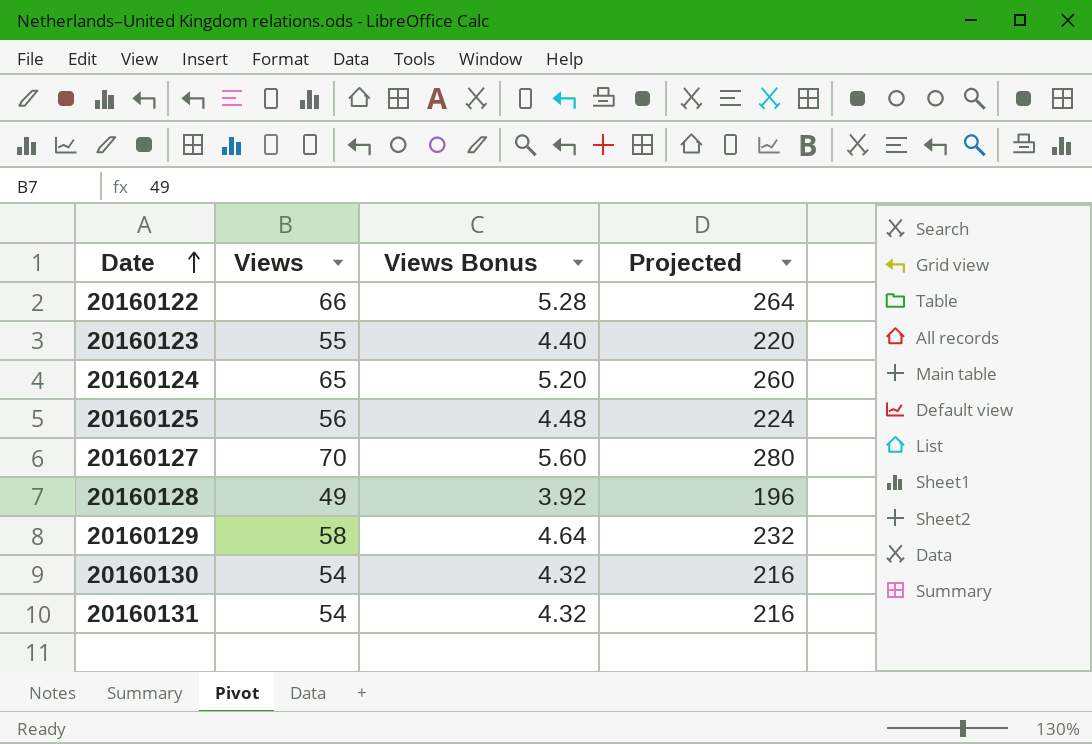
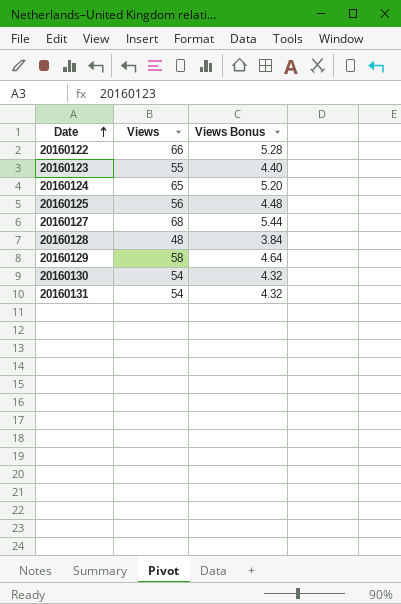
column Projected | formula: [Views] * 4 -> none
20160127 | Views: 70 -> 68
20160127 | Views Bonus: 5.60 -> 5.44
20160128 | Views: 49 -> 48
20160128 | Views Bonus: 3.92 -> 3.84

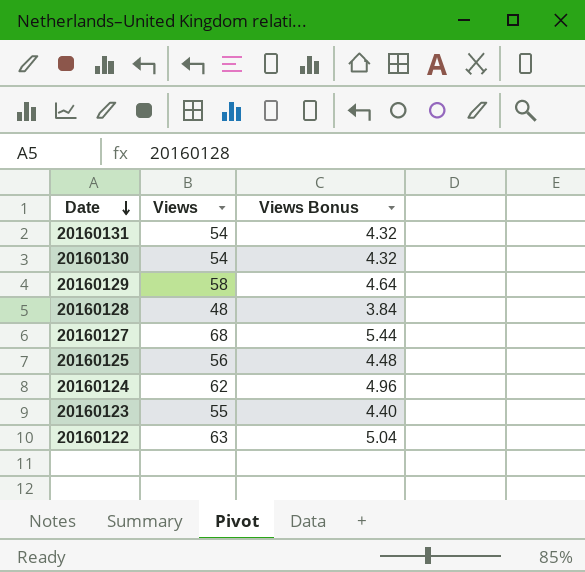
row order: Date ascending -> Date descending
20160124 | Views: 65 -> 62
20160124 | Views Bonus: 5.20 -> 4.96
20160122 | Views: 66 -> 63
20160122 | Views Bonus: 5.28 -> 5.04

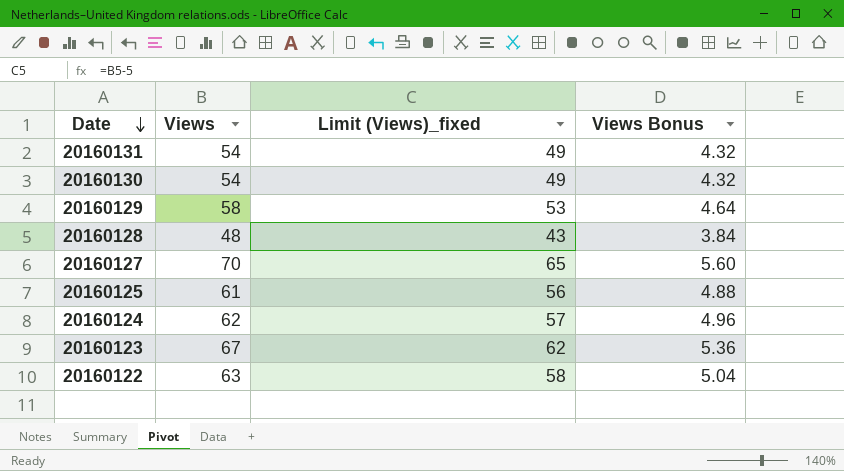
column Limit (Views)_fixed | formula: none -> [Views] - 5
20160127 | Views: 68 -> 70
20160127 | Views Bonus: 5.44 -> 5.60
20160125 | Views: 56 -> 61
20160125 | Views Bonus: 4.48 -> 4.88
20160123 | Views: 55 -> 67
20160123 | Views Bonus: 4.40 -> 5.36

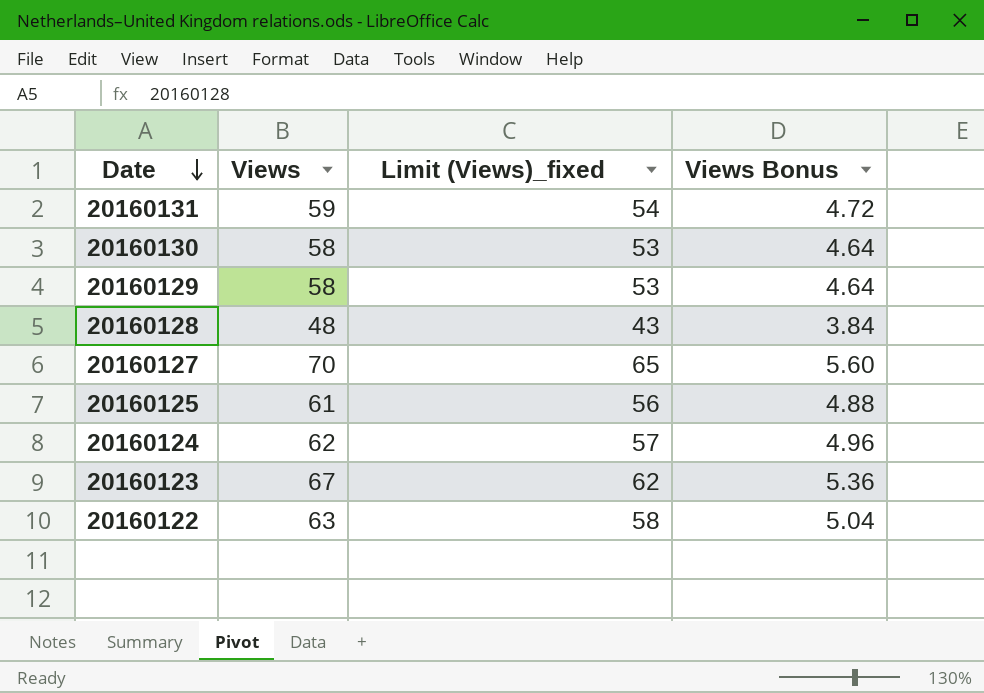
20160131 | Views: 54 -> 59
20160131 | Limit (Views)_fixed: 49 -> 54
20160131 | Views Bonus: 4.32 -> 4.72
20160130 | Views: 54 -> 58
20160130 | Limit (Views)_fixed: 49 -> 53
20160130 | Views Bonus: 4.32 -> 4.64

